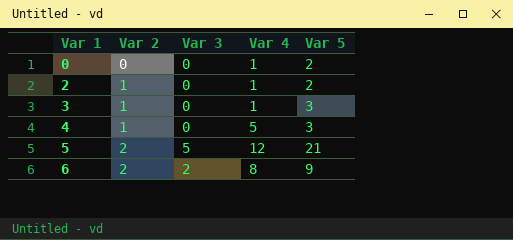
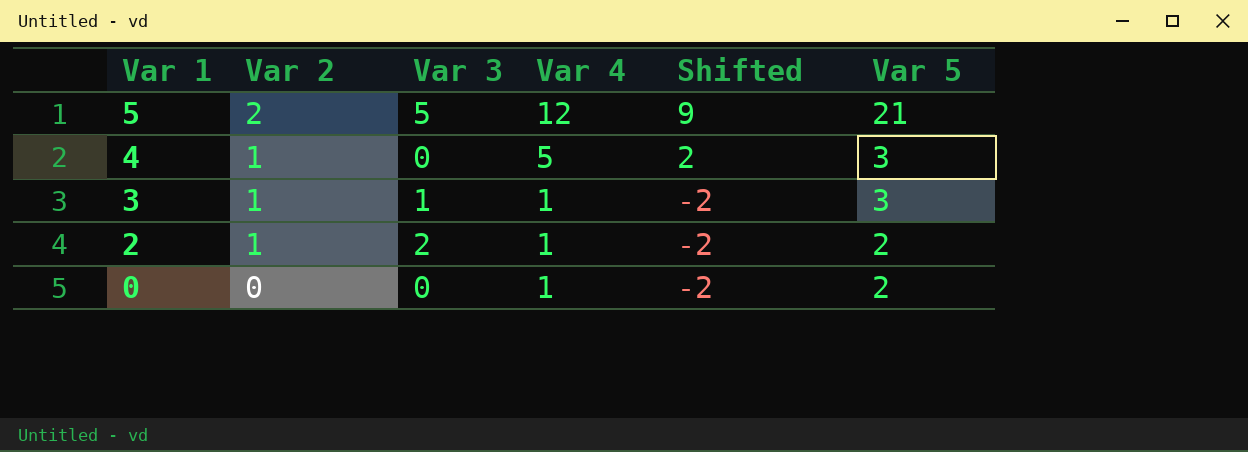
row order: Var 1 ascending -> Var 1 descending
column Shifted | formula: none -> [Var 4] - 3
row 6: 2 | 2 | 8 | 9 -> none
3 | Var 3: 0 -> 1
2 | Var 3: 0 -> 2

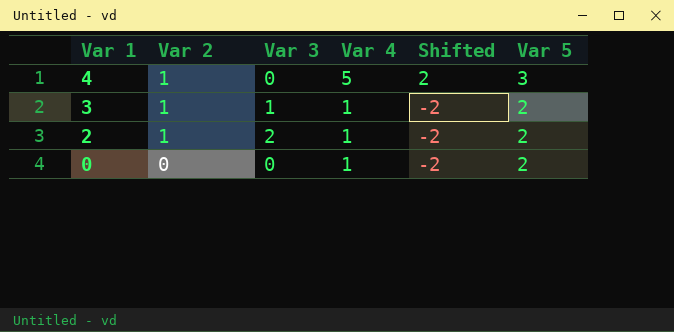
row 5: 2 | 5 | 12 | 9 | 21 -> none
3 | Var 5: 3 -> 2

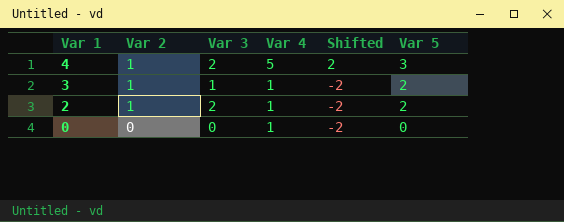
4 | Var 3: 0 -> 2
0 | Var 5: 2 -> 0

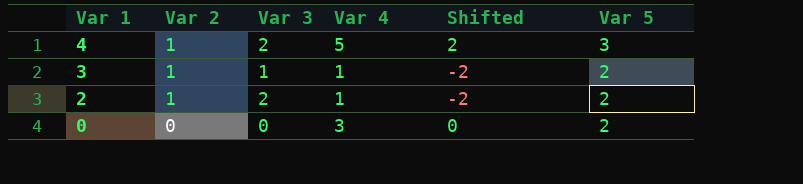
0 | Var 4: 1 -> 3
0 | Shifted: -2 -> 0
0 | Var 5: 0 -> 2

